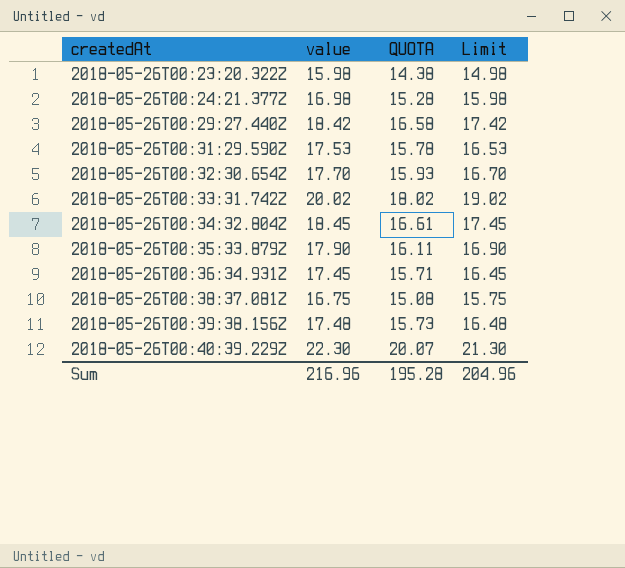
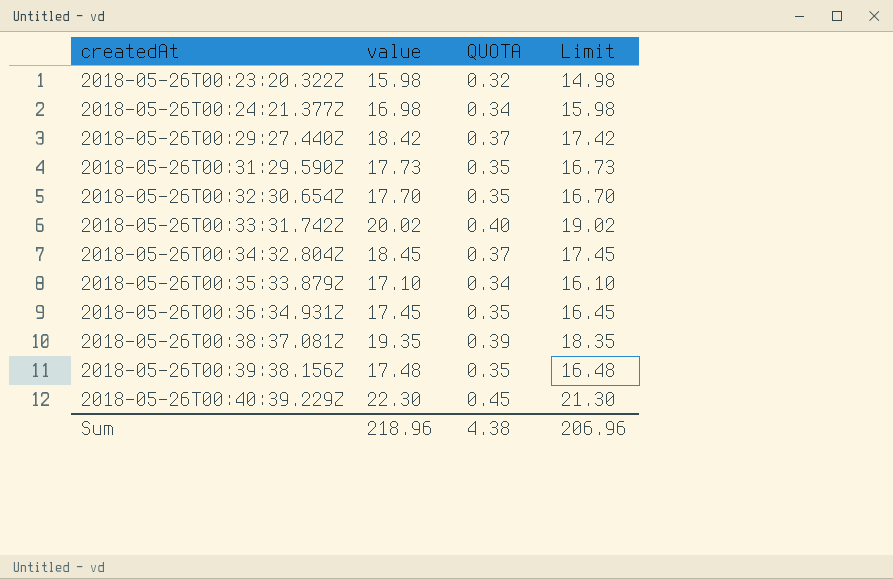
column QUOTA | formula: [value] * 0.9 -> [value] * 0.02
2018-05-26T00:31:29.590Z | value: 17.53 -> 17.73
2018-05-26T00:31:29.590Z | Limit: 16.53 -> 16.73
2018-05-26T00:35:33.879Z | value: 17.90 -> 17.10
2018-05-26T00:35:33.879Z | Limit: 16.90 -> 16.10
2018-05-26T00:38:37.081Z | value: 16.75 -> 19.35
2018-05-26T00:38:37.081Z | Limit: 15.75 -> 18.35
Sum | value: 216.96 -> 218.96
Sum | QUOTA: 195.28 -> 4.38
Sum | Limit: 204.96 -> 206.96

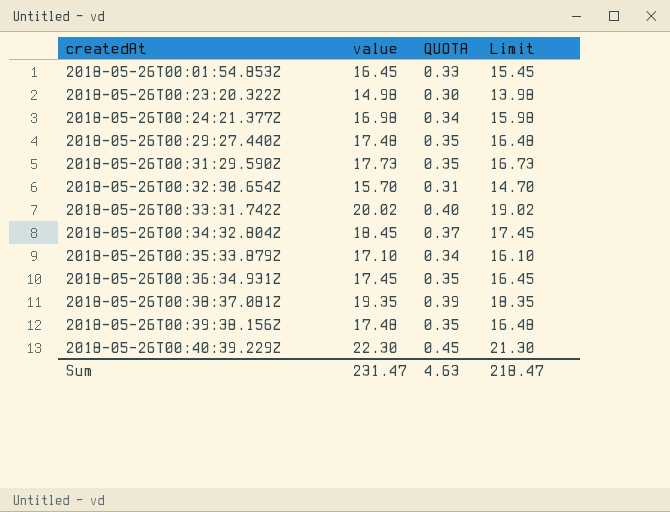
row 2018-05-26T00:01:54.853Z: none -> 16.45 | 0.33 | 15.45
2018-05-26T00:23:20.322Z | value: 15.98 -> 14.98
2018-05-26T00:23:20.322Z | QUOTA: 0.32 -> 0.30
2018-05-26T00:23:20.322Z | Limit: 14.98 -> 13.98
2018-05-26T00:29:27.440Z | value: 18.42 -> 17.48
2018-05-26T00:29:27.440Z | QUOTA: 0.37 -> 0.35
2018-05-26T00:29:27.440Z | Limit: 17.42 -> 16.48
2018-05-26T00:32:30.654Z | value: 17.70 -> 15.70
2018-05-26T00:32:30.654Z | QUOTA: 0.35 -> 0.31
2018-05-26T00:32:30.654Z | Limit: 16.70 -> 14.70
Sum | value: 218.96 -> 231.47
Sum | QUOTA: 4.38 -> 4.63
Sum | Limit: 206.96 -> 218.47

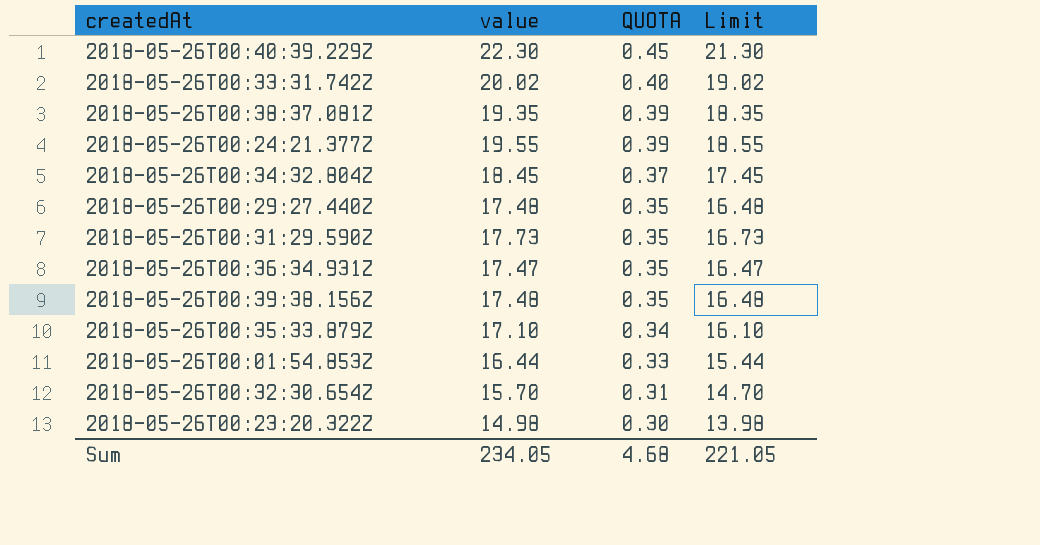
row order: createdAt ascending -> QUOTA descending
2018-05-26T00:24:21.377Z | value: 16.98 -> 19.55
2018-05-26T00:24:21.377Z | QUOTA: 0.34 -> 0.39
2018-05-26T00:24:21.377Z | Limit: 15.98 -> 18.55
2018-05-26T00:36:34.931Z | value: 17.45 -> 17.47
2018-05-26T00:36:34.931Z | Limit: 16.45 -> 16.47
2018-05-26T00:01:54.853Z | value: 16.45 -> 16.44
2018-05-26T00:01:54.853Z | Limit: 15.45 -> 15.44
Sum | value: 231.47 -> 234.05
Sum | QUOTA: 4.63 -> 4.68
Sum | Limit: 218.47 -> 221.05

